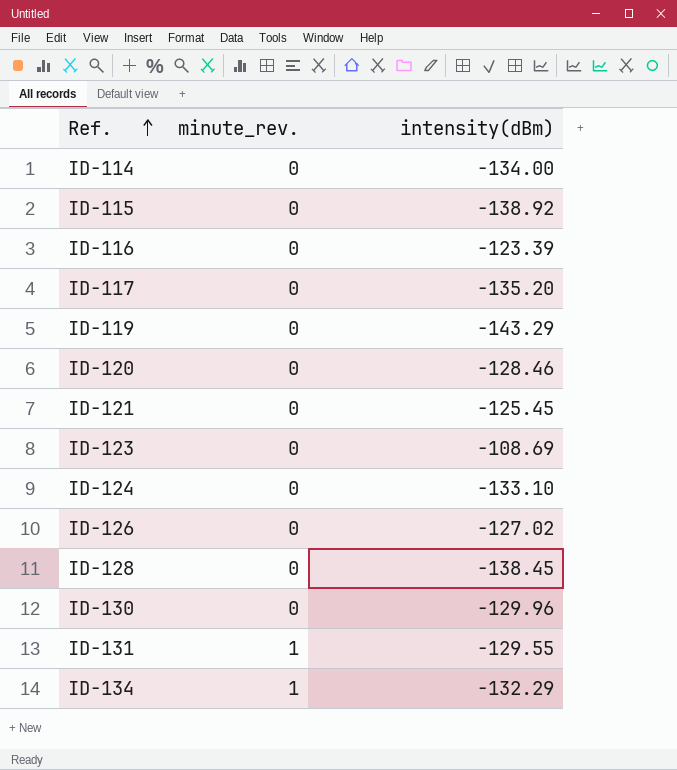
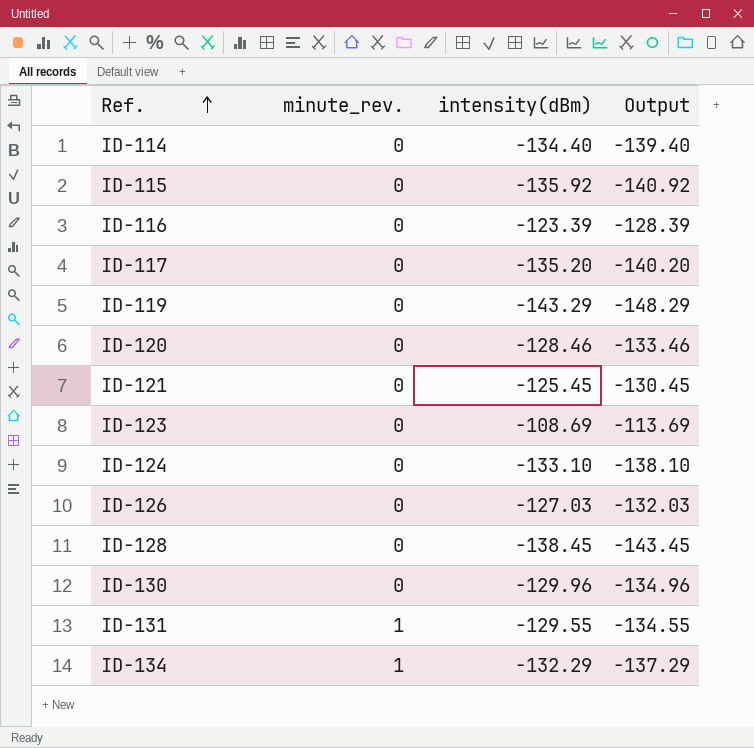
column Output | formula: none -> [intensity(dBm)] - 5
ID-114 | intensity(dBm): -134.00 -> -134.40
ID-115 | intensity(dBm): -138.92 -> -135.92
ID-126 | intensity(dBm): -127.02 -> -127.03

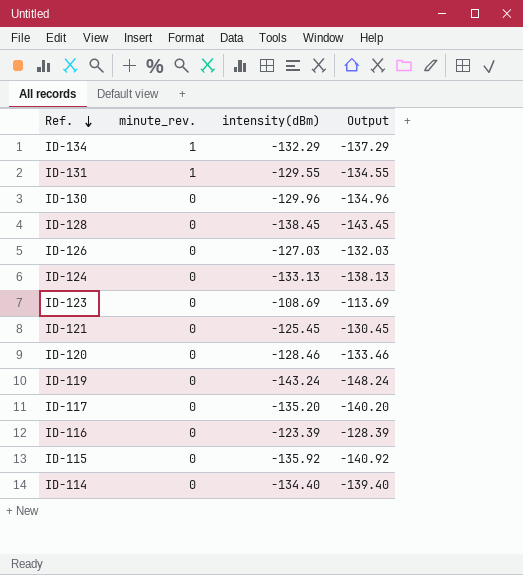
row order: Ref. ascending -> Ref. descending
ID-124 | intensity(dBm): -133.10 -> -133.13
ID-124 | Output: -138.10 -> -138.13
ID-119 | intensity(dBm): -143.29 -> -143.24
ID-119 | Output: -148.29 -> -148.24

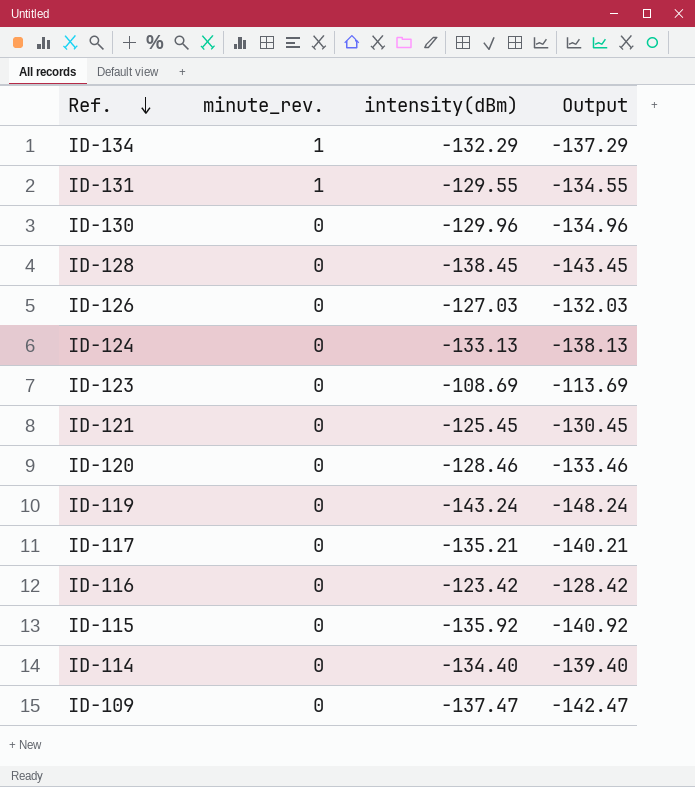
ID-117 | intensity(dBm): -135.20 -> -135.21
ID-117 | Output: -140.20 -> -140.21
ID-116 | intensity(dBm): -123.39 -> -123.42
ID-116 | Output: -128.39 -> -128.42
row ID-109: none -> 0 | -137.47 | -142.47

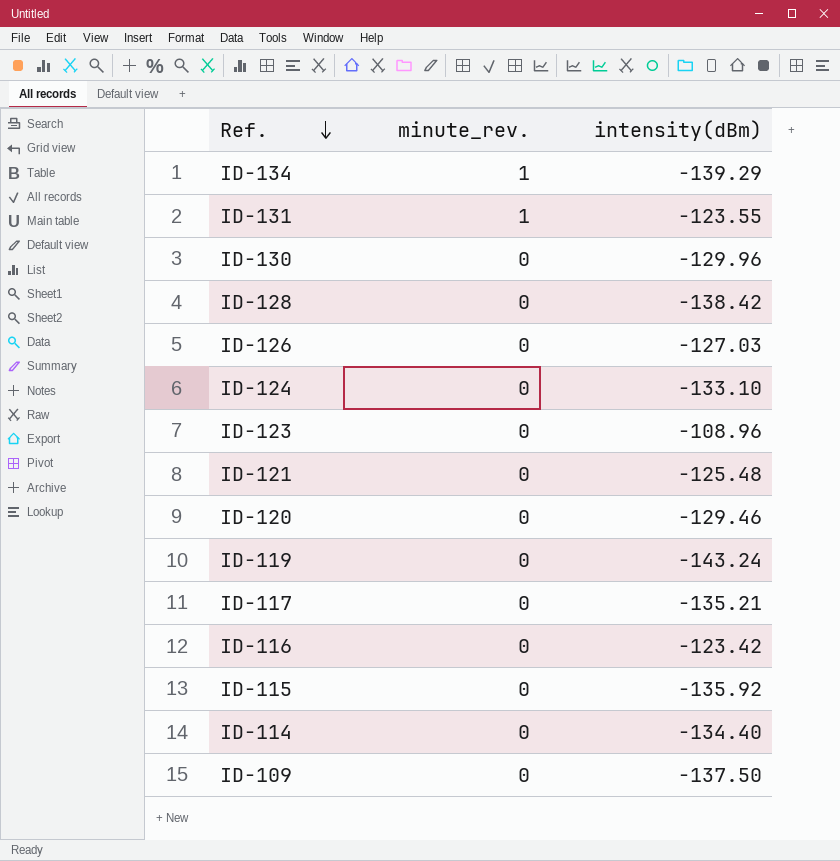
column Output | formula: [intensity(dBm)] - 5 -> none
ID-134 | intensity(dBm): -132.29 -> -139.29
ID-131 | intensity(dBm): -129.55 -> -123.55
ID-128 | intensity(dBm): -138.45 -> -138.42
ID-124 | intensity(dBm): -133.13 -> -133.10
ID-123 | intensity(dBm): -108.69 -> -108.96
ID-121 | intensity(dBm): -125.45 -> -125.48
ID-120 | intensity(dBm): -128.46 -> -129.46
ID-109 | intensity(dBm): -137.47 -> -137.50

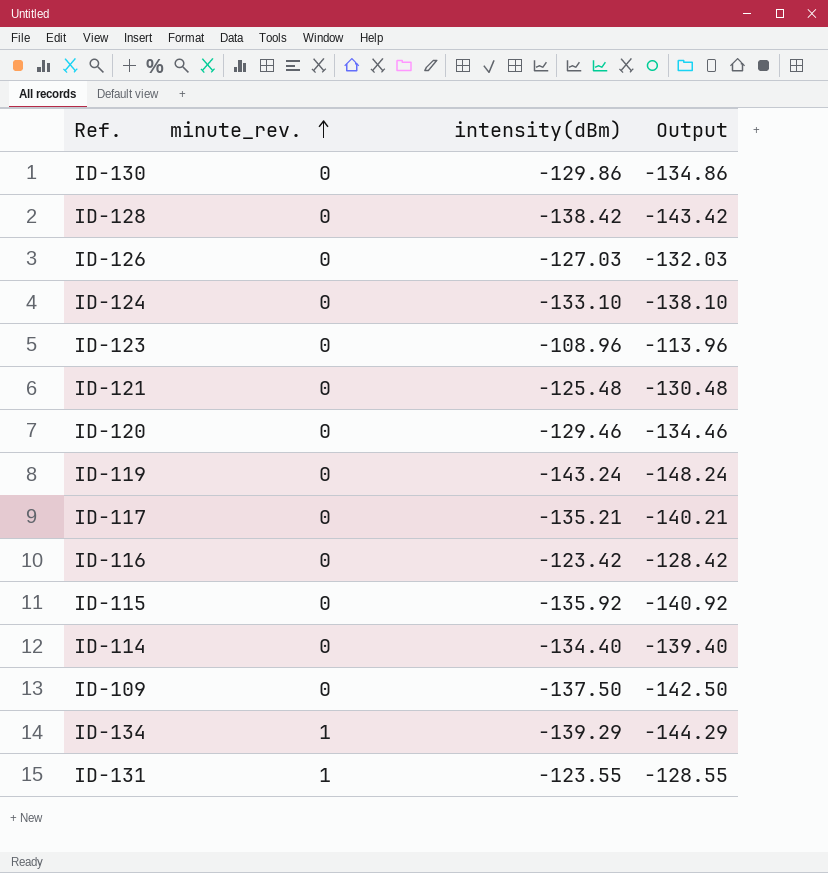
row order: Ref. descending -> minute_rev. ascending
column Output | formula: none -> [intensity(dBm)] - 5
ID-130 | intensity(dBm): -129.96 -> -129.86

